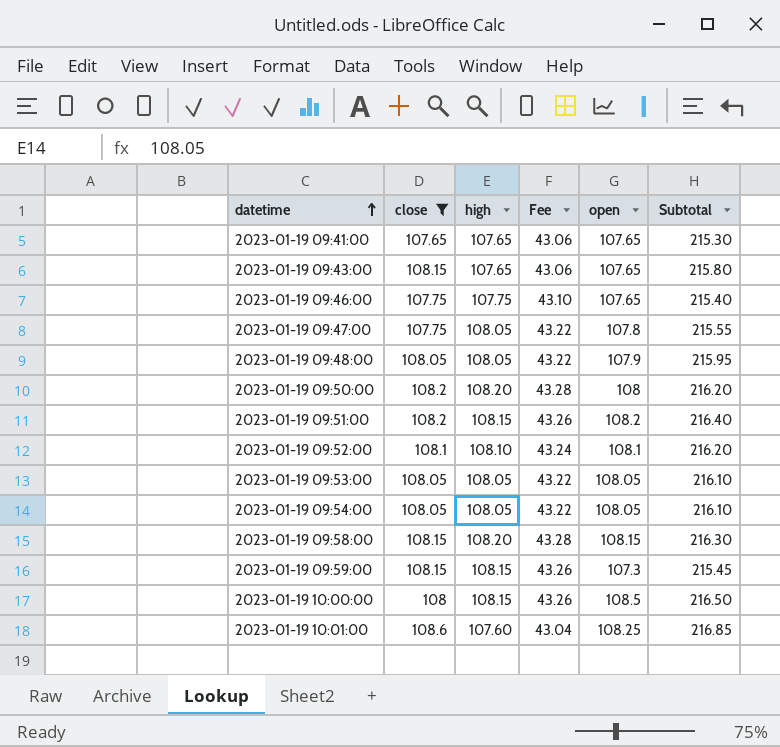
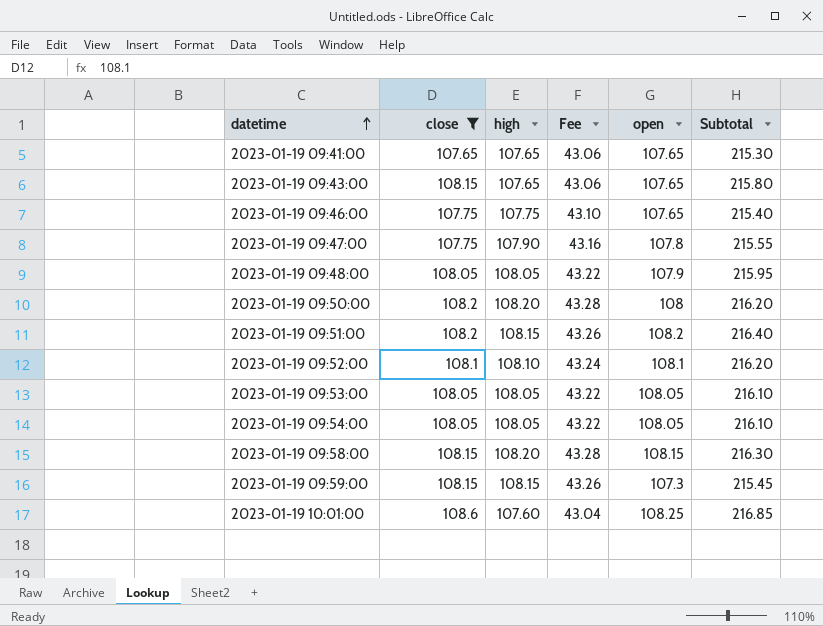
row 2023-01-19 10:00:00: 108 | 108.15 | 43.26 | 108.5 | 216.50 -> none
2023-01-19 09:47:00 | high: 108.05 -> 107.90
2023-01-19 09:47:00 | Fee: 43.22 -> 43.16

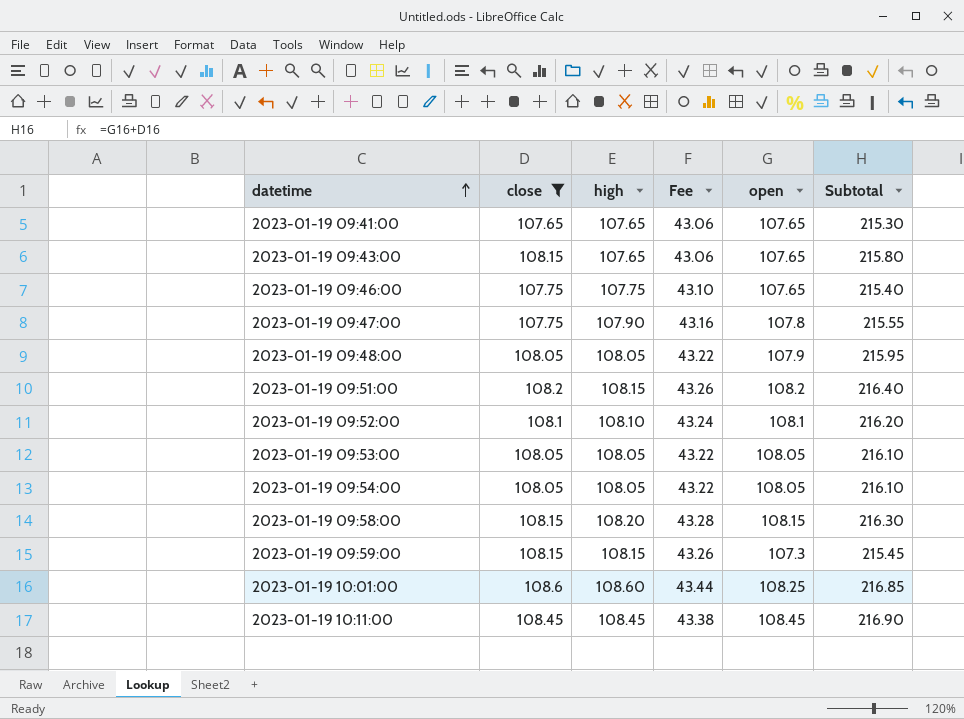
row 2023-01-19 09:50:00: 108.2 | 108.20 | 43.28 | 108 | 216.20 -> none
2023-01-19 10:01:00 | high: 107.60 -> 108.60
2023-01-19 10:01:00 | Fee: 43.04 -> 43.44
row 2023-01-19 10:11:00: none -> 108.45 | 108.45 | 43.38 | 108.45 | 216.90

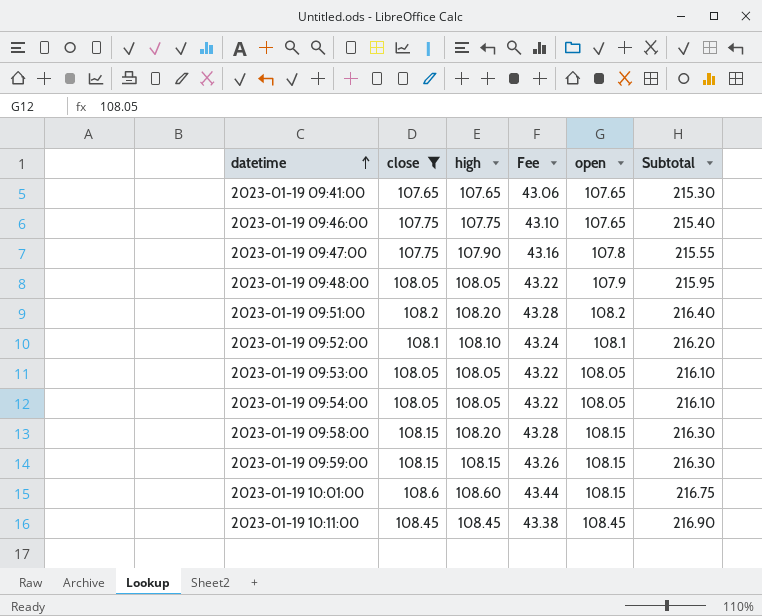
row 2023-01-19 09:43:00: 108.15 | 107.65 | 43.06 | 107.65 | 215.80 -> none
2023-01-19 09:51:00 | high: 108.15 -> 108.20
2023-01-19 09:51:00 | Fee: 43.26 -> 43.28
2023-01-19 09:59:00 | open: 107.3 -> 108.15
2023-01-19 09:59:00 | Subtotal: 215.45 -> 216.30
2023-01-19 10:01:00 | open: 108.25 -> 108.15
2023-01-19 10:01:00 | Subtotal: 216.85 -> 216.75

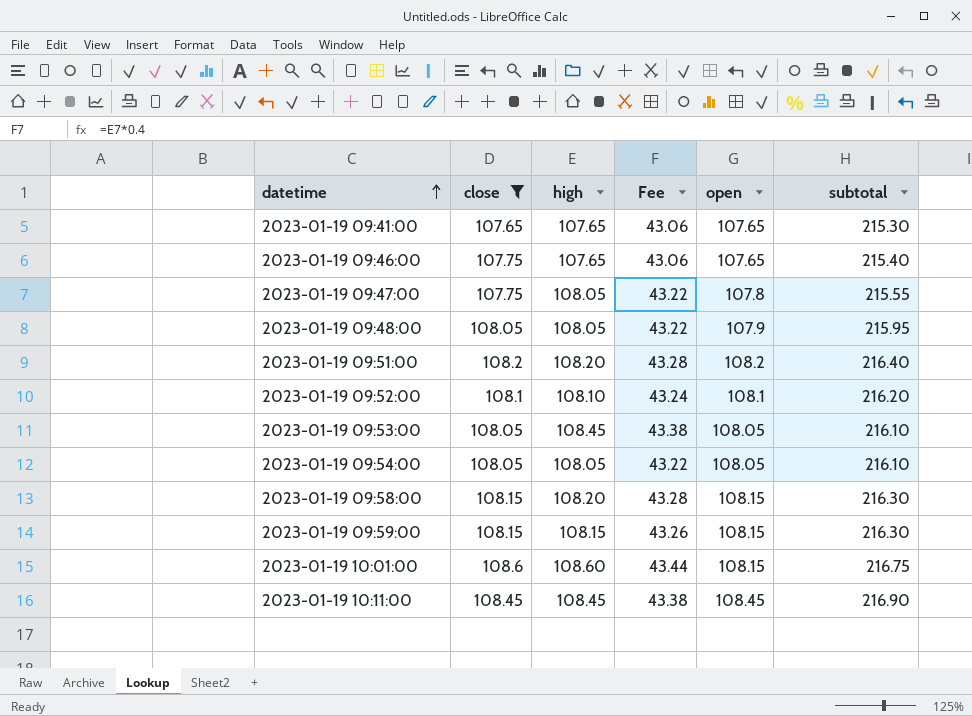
column name: Subtotal -> subtotal
2023-01-19 09:46:00 | high: 107.75 -> 107.65
2023-01-19 09:46:00 | Fee: 43.10 -> 43.06
2023-01-19 09:47:00 | high: 107.90 -> 108.05
2023-01-19 09:47:00 | Fee: 43.16 -> 43.22
2023-01-19 09:53:00 | high: 108.05 -> 108.45
2023-01-19 09:53:00 | Fee: 43.22 -> 43.38

